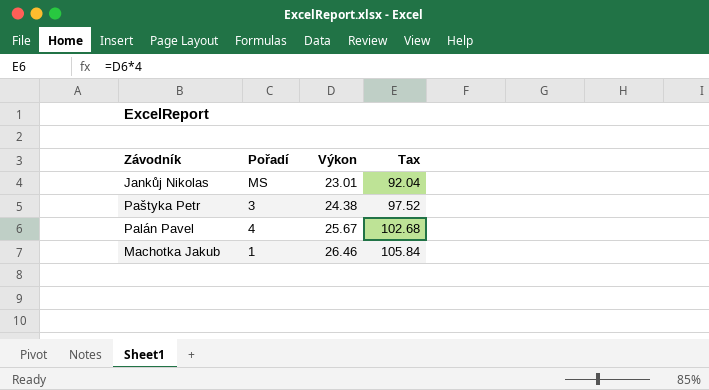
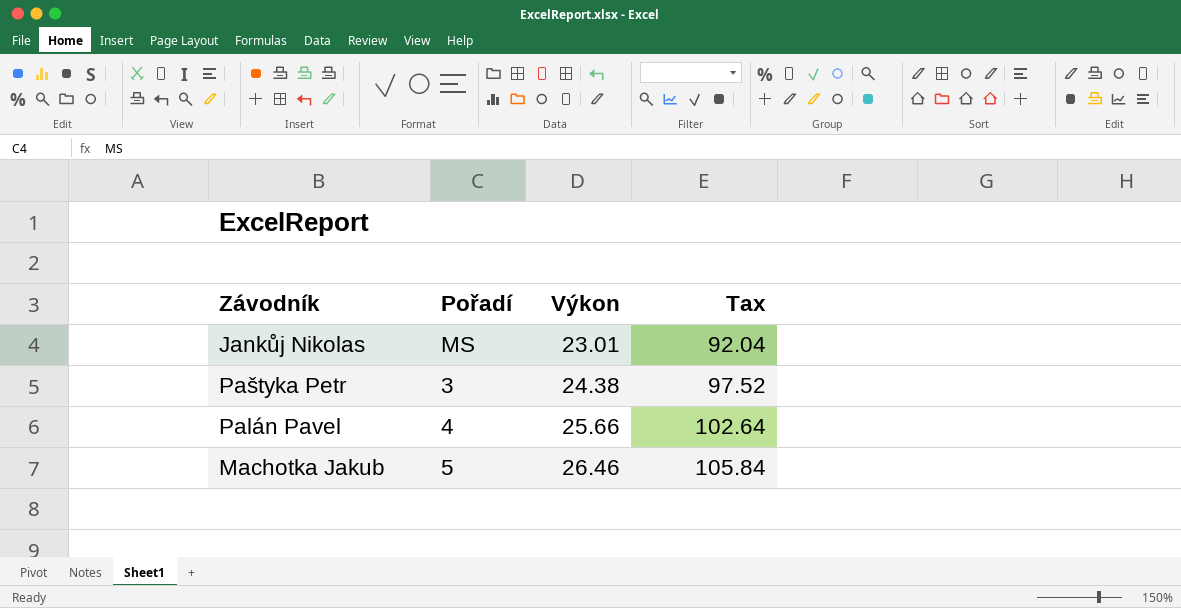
Palán Pavel | Výkon: 25.67 -> 25.66
Palán Pavel | Tax: 102.68 -> 102.64
Machotka Jakub | Pořadí: 1 -> 5

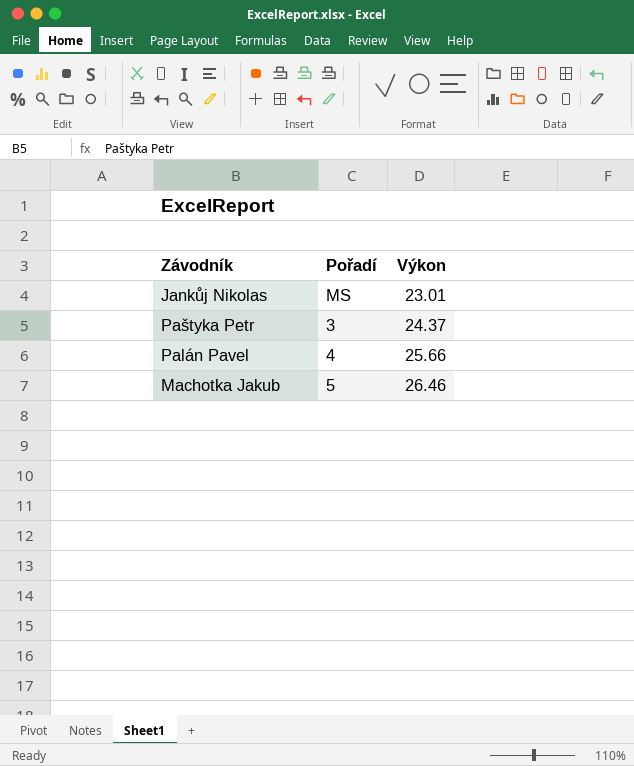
column Tax | formula: [Výkon] * 4 -> none
Paštyka Petr | Výkon: 24.38 -> 24.37

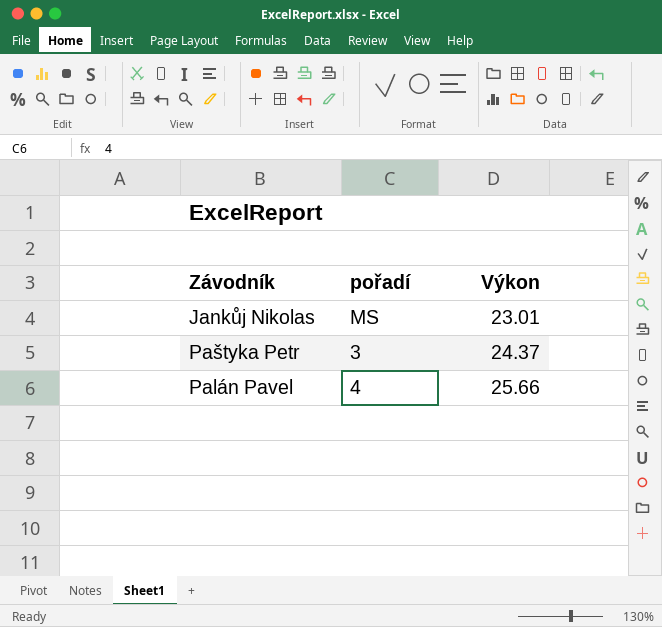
column name: Pořadí -> pořadí
row Machotka Jakub: 5 | 26.46 -> none

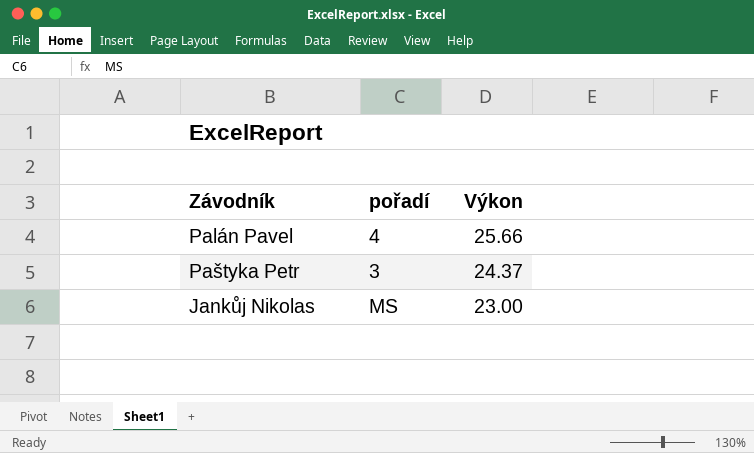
row order: Výkon ascending -> Výkon descending
Jankůj Nikolas | Výkon: 23.01 -> 23.00

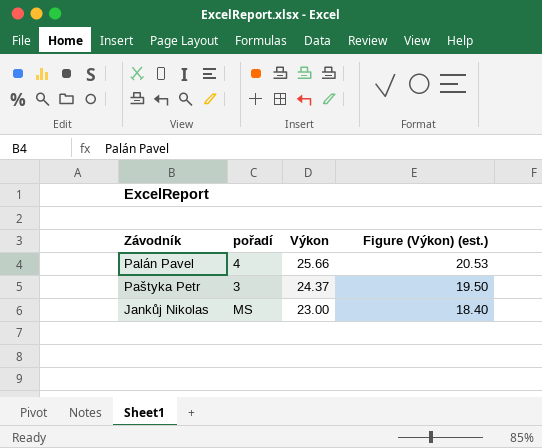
column Figure (Výkon) (est.) | formula: none -> [Výkon] * 0.8

